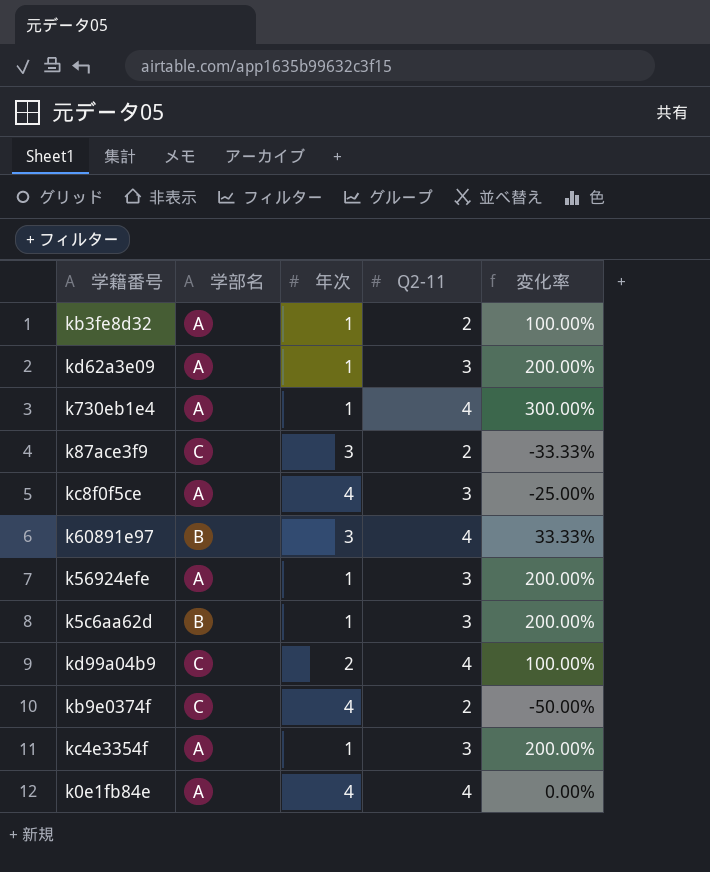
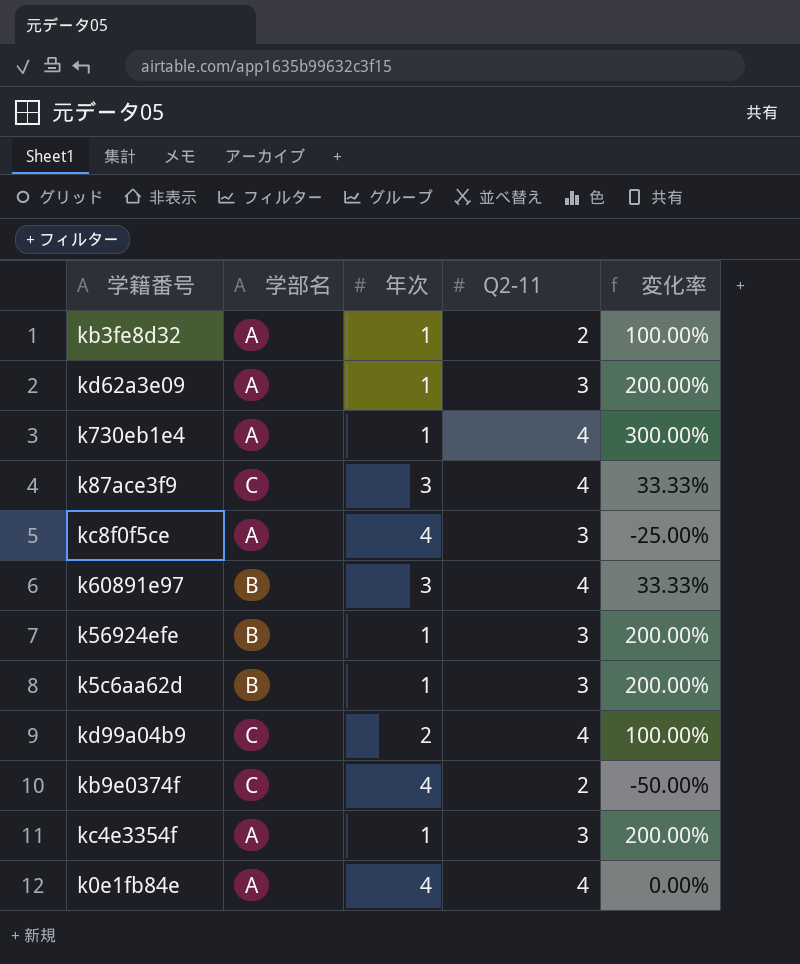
k87ace3f9 | Q2-11: 2 -> 4
k87ace3f9 | 変化率: -33.33% -> 33.33%
k56924efe | 学部名: A -> B

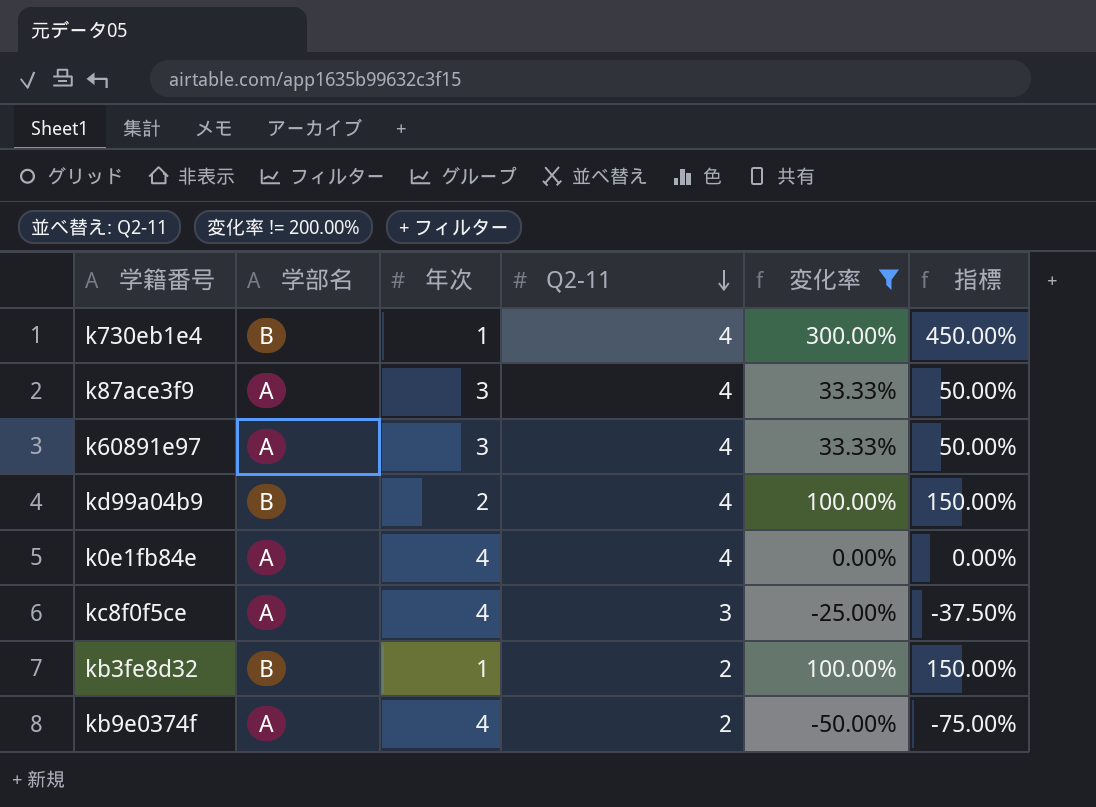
filter: none -> 変化率 != 200.00%
row order: none -> Q2-11 descending
column 指標 | formula: none -> [変化率] * 1.5
k730eb1e4 | 学部名: A -> B
k87ace3f9 | 学部名: C -> A
k60891e97 | 学部名: B -> A
kd99a04b9 | 学部名: C -> B
kb3fe8d32 | 学部名: A -> B
kb9e0374f | 学部名: C -> A

